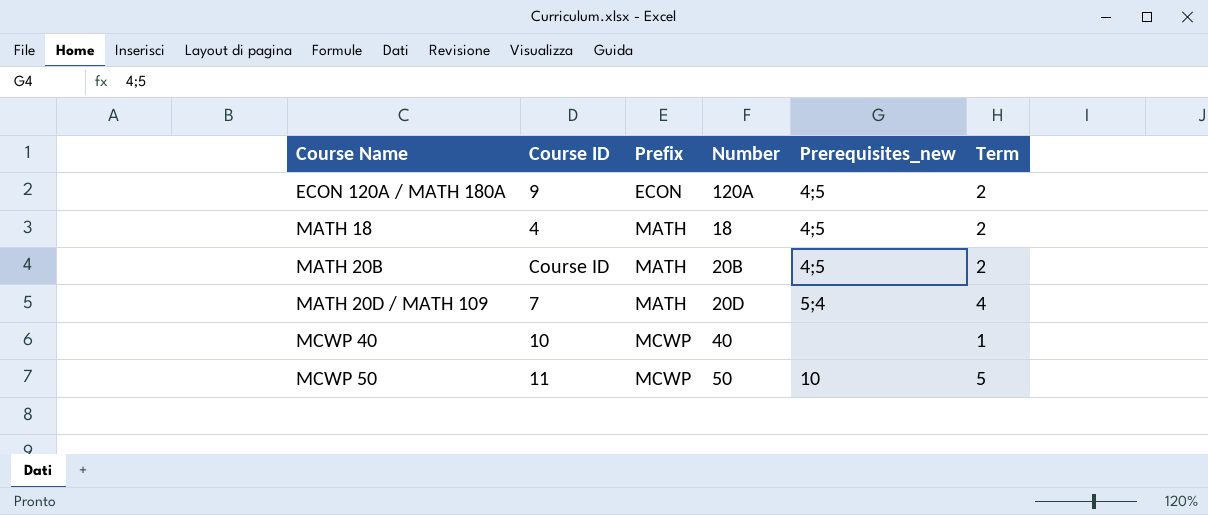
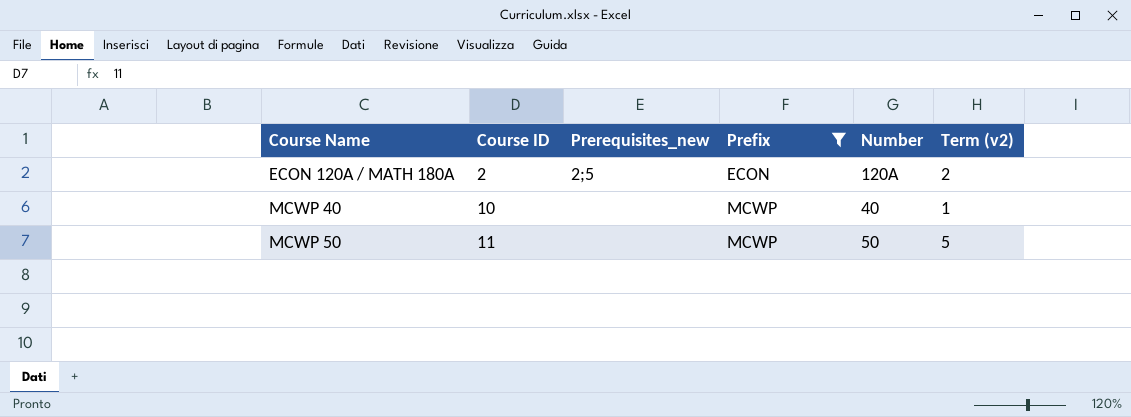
filter: none -> Prefix != MATH
column Prerequisites_new | position: 5 -> 3
column name: Term -> Term (v2)
ECON 120A / MATH 180A | Course ID: 9 -> 2
ECON 120A / MATH 180A | Prerequisites_new: 4;5 -> 2;5
MCWP 50 | Prerequisites_new: 10 -> none

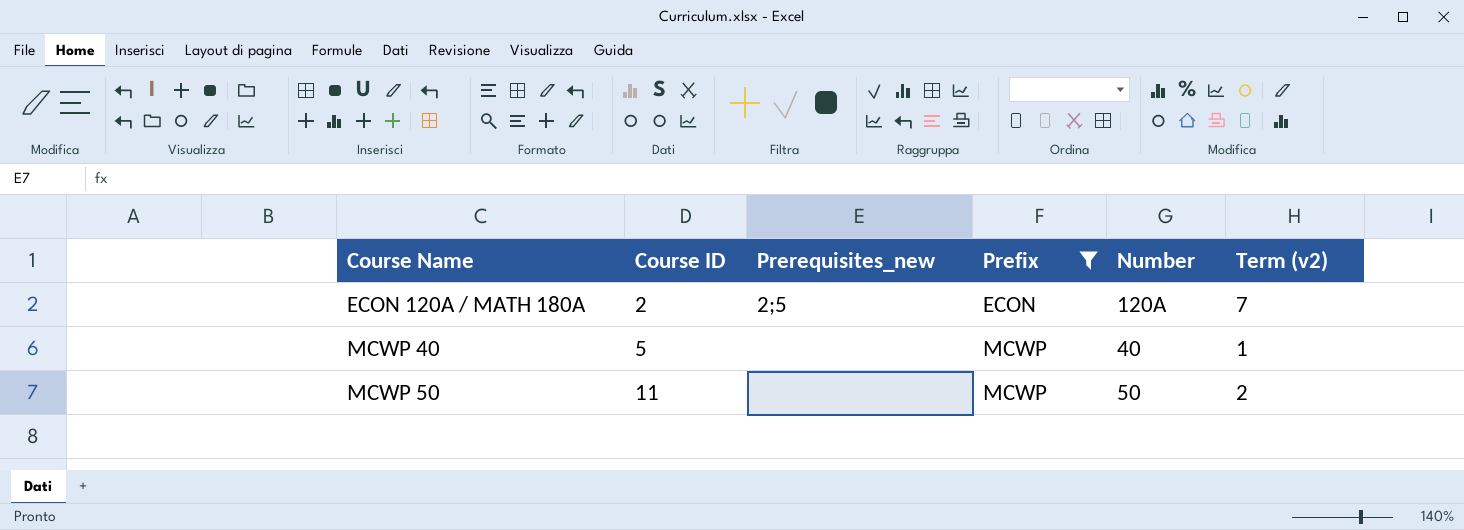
ECON 120A / MATH 180A | Term (v2): 2 -> 7
MCWP 40 | Course ID: 10 -> 5
MCWP 50 | Term (v2): 5 -> 2

